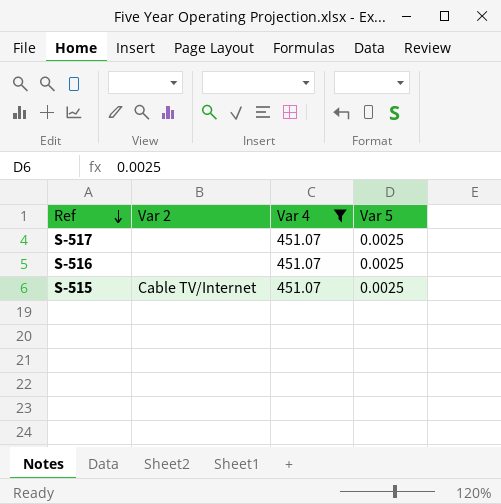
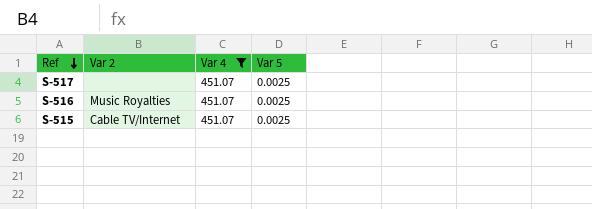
S-516 | Var 2: none -> Music Royalties

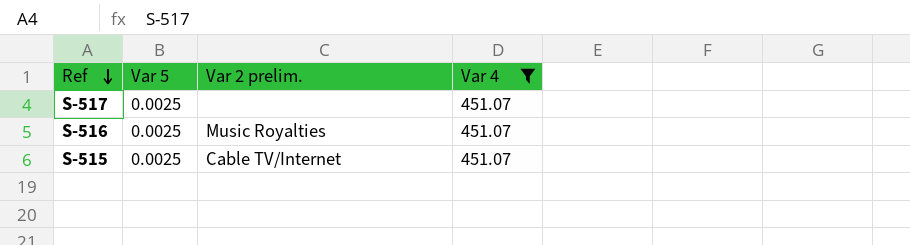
column Var 5 | position: 4 -> 2
column name: Var 2 -> Var 2 prelim.

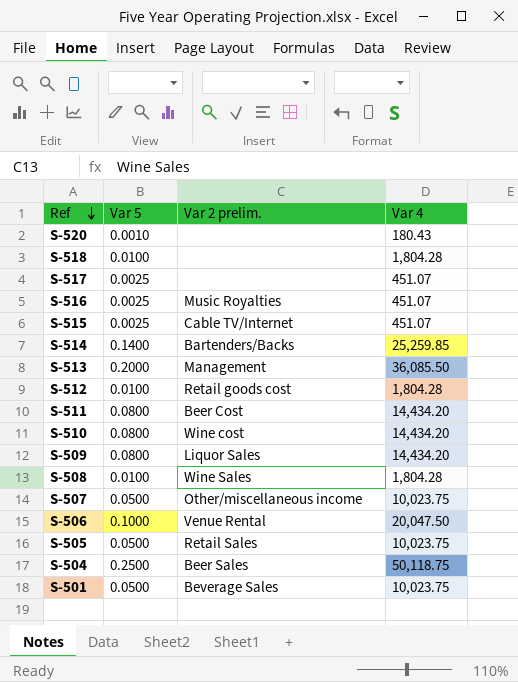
filter: Var 4 = 451.07 -> none

